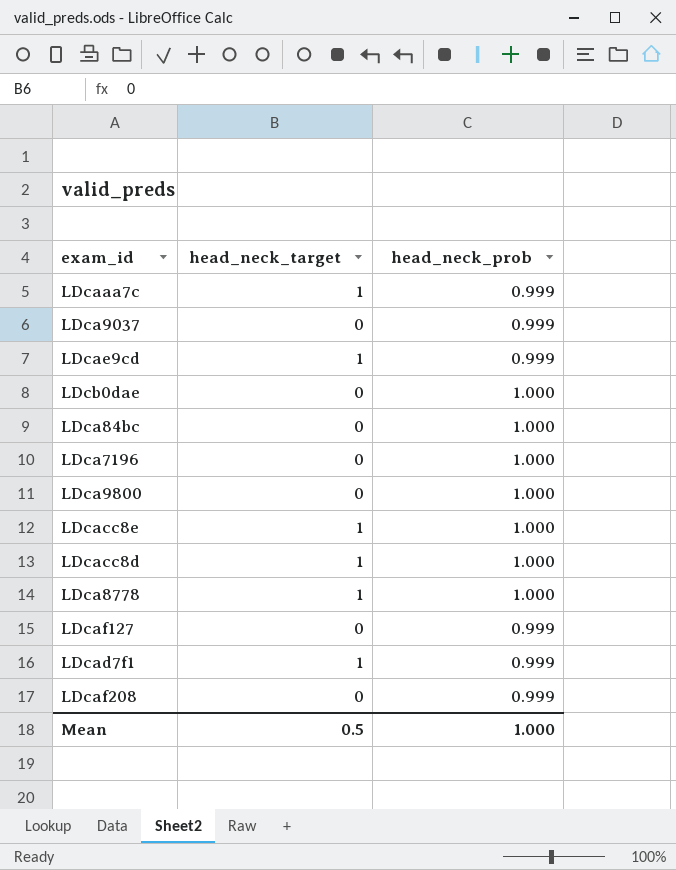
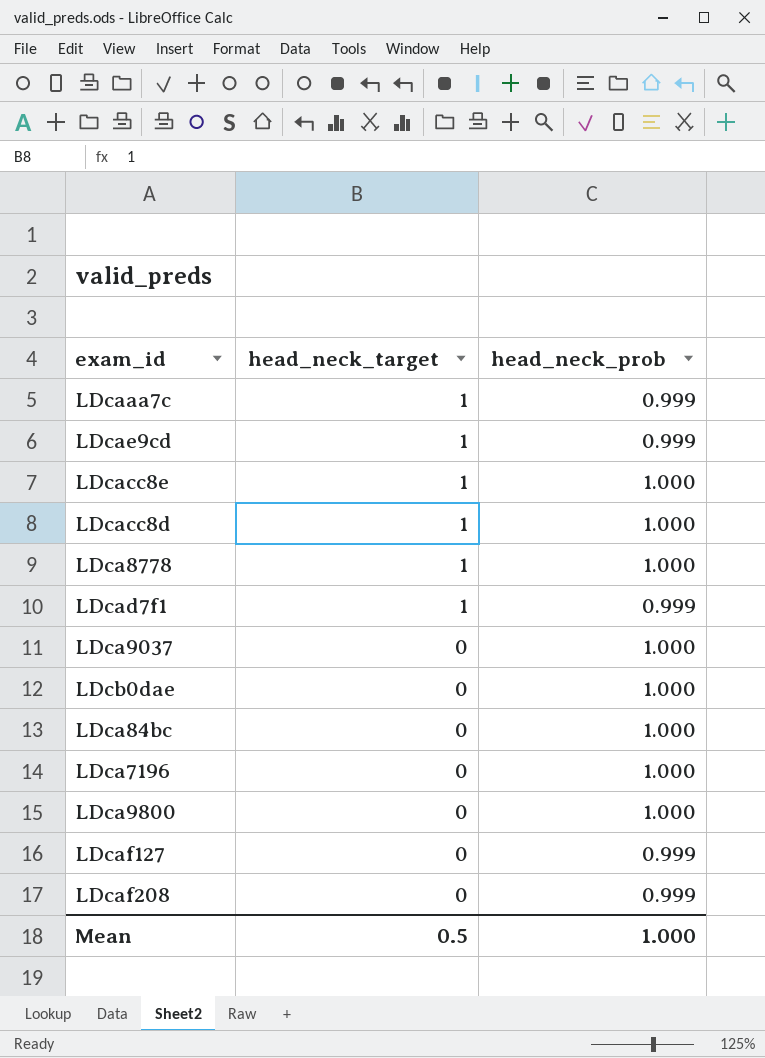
row order: none -> head_neck_target descending
LDca9037 | head_neck_prob: 0.999 -> 1.000

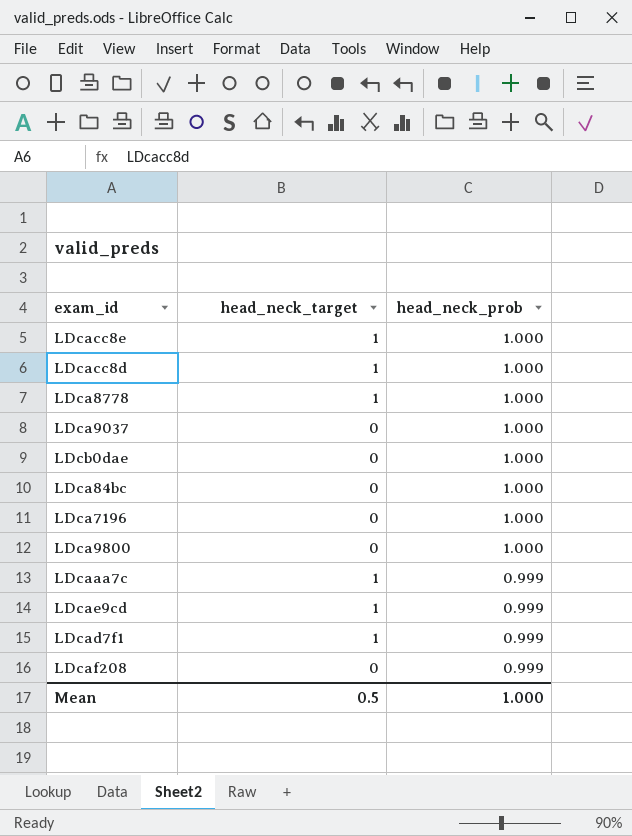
row order: head_neck_target descending -> head_neck_prob descending
row LDcaf127: 0 | 0.999 -> none

